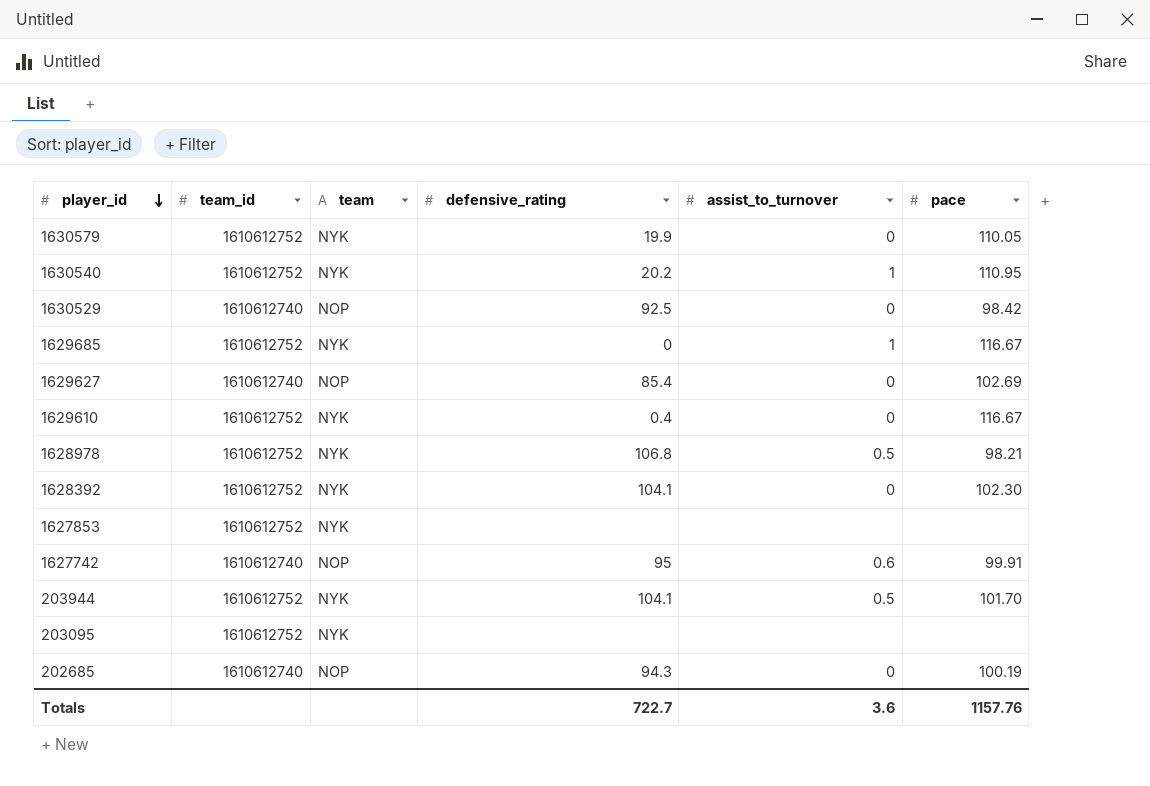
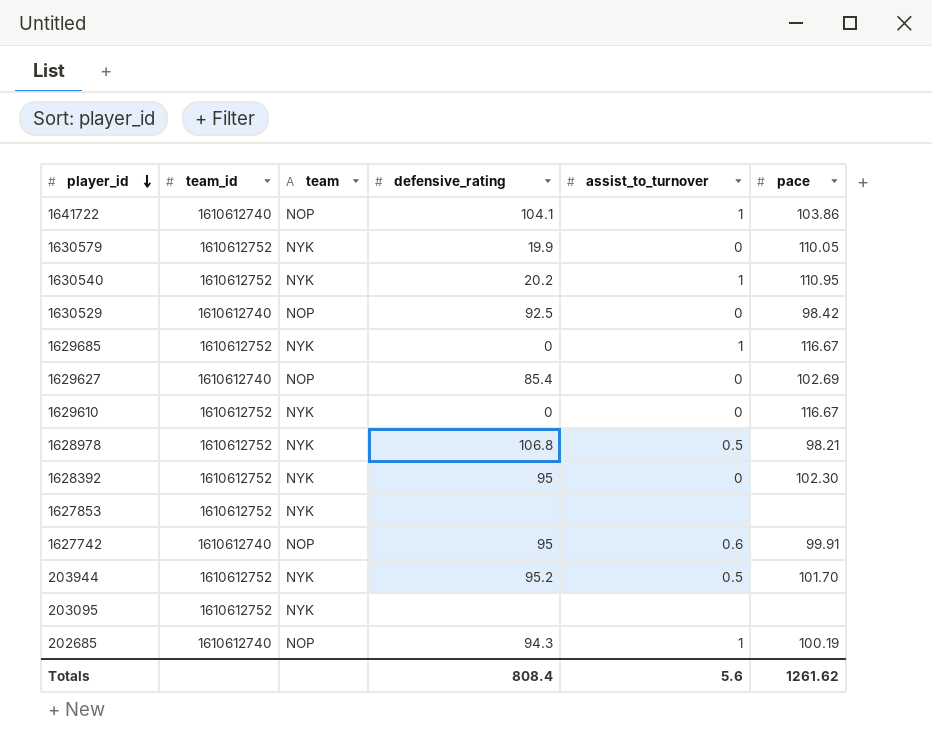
row 1641722: none -> 1610612740 | NOP | 104.1 | 1 | 103.86
1629610 | defensive_rating: 0.4 -> 0
1628392 | defensive_rating: 104.1 -> 95
203944 | defensive_rating: 104.1 -> 95.2
202685 | assist_to_turnover: 0 -> 1
Totals | defensive_rating: 722.7 -> 808.4
Totals | assist_to_turnover: 3.6 -> 5.6
Totals | pace: 1157.76 -> 1261.62

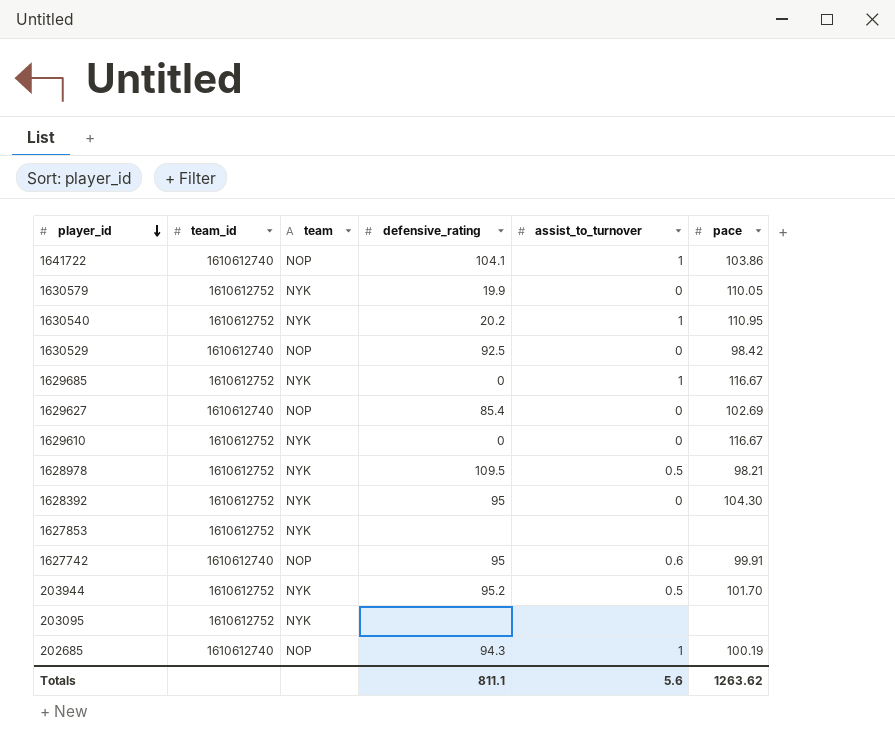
1628978 | defensive_rating: 106.8 -> 109.5
1628392 | pace: 102.30 -> 104.30
Totals | defensive_rating: 808.4 -> 811.1
Totals | pace: 1261.62 -> 1263.62

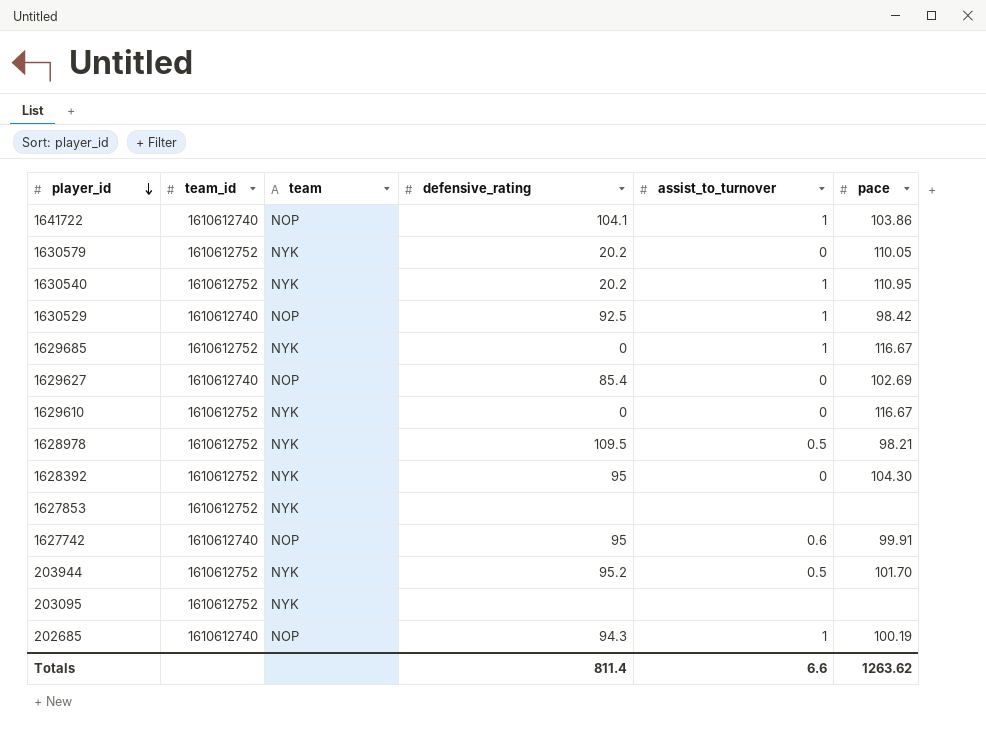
1630579 | defensive_rating: 19.9 -> 20.2
1630529 | assist_to_turnover: 0 -> 1
Totals | defensive_rating: 811.1 -> 811.4
Totals | assist_to_turnover: 5.6 -> 6.6

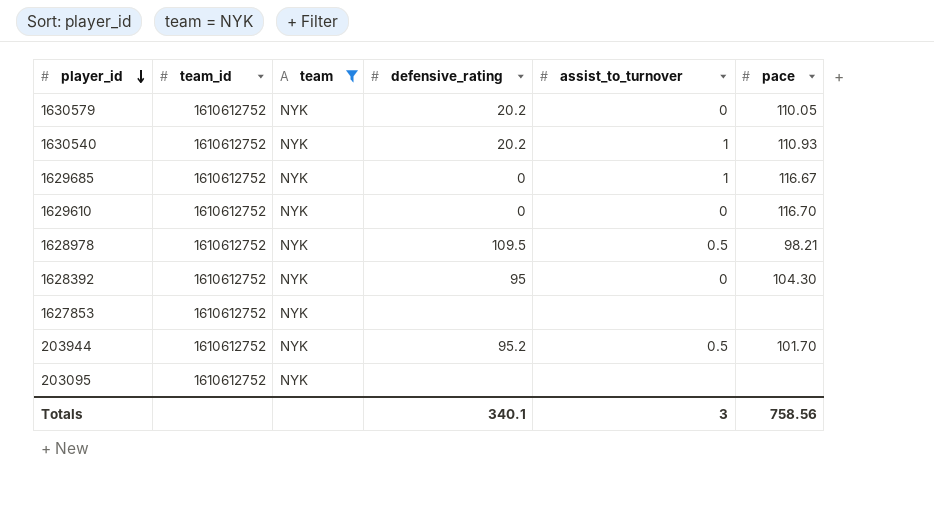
filter: none -> team = NYK
1630540 | pace: 110.95 -> 110.93
1629610 | pace: 116.67 -> 116.70
Totals | defensive_rating: 811.4 -> 340.1
Totals | assist_to_turnover: 6.6 -> 3
Totals | pace: 1263.62 -> 758.56

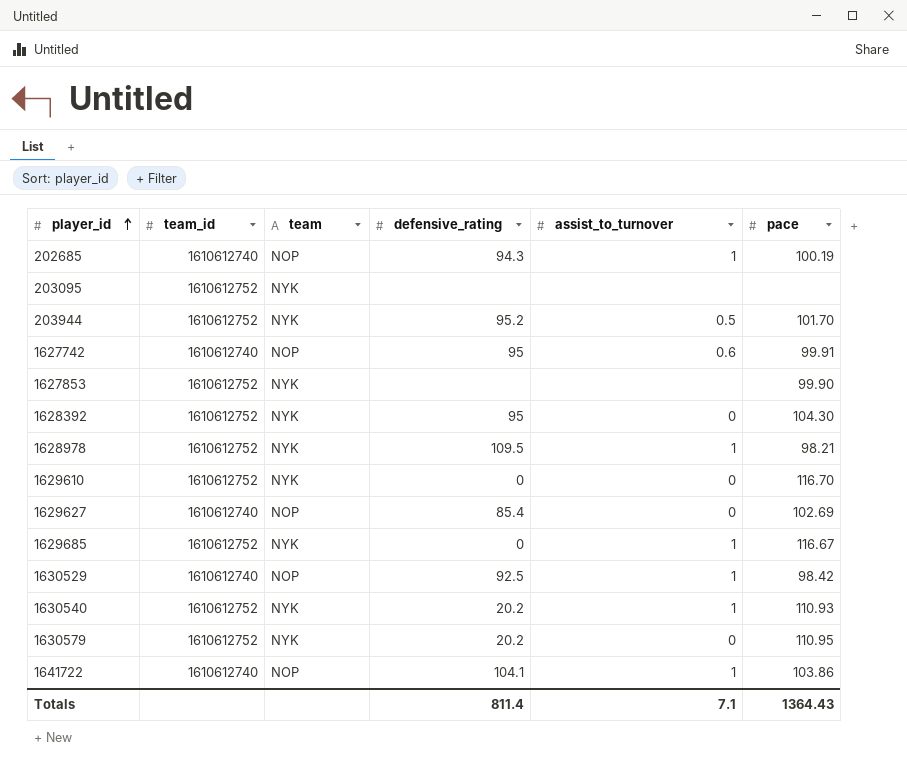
filter: team = NYK -> none
row order: player_id descending -> player_id ascending
1627853 | pace: none -> 99.90
1628978 | assist_to_turnover: 0.5 -> 1
1630579 | pace: 110.05 -> 110.95
Totals | defensive_rating: 340.1 -> 811.4
Totals | assist_to_turnover: 3 -> 7.1
Totals | pace: 758.56 -> 1364.43

